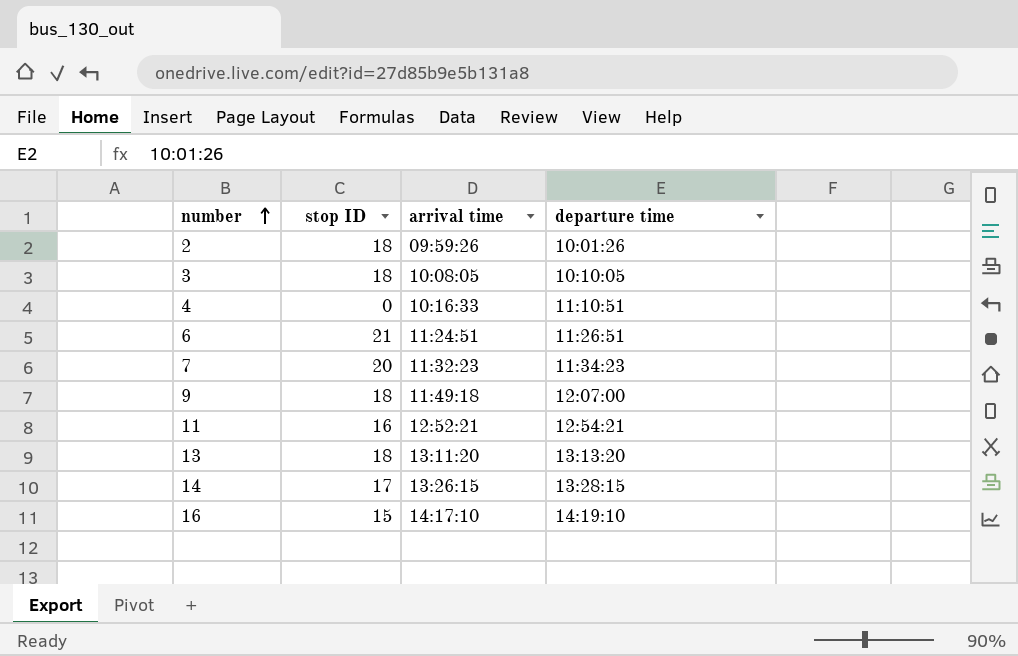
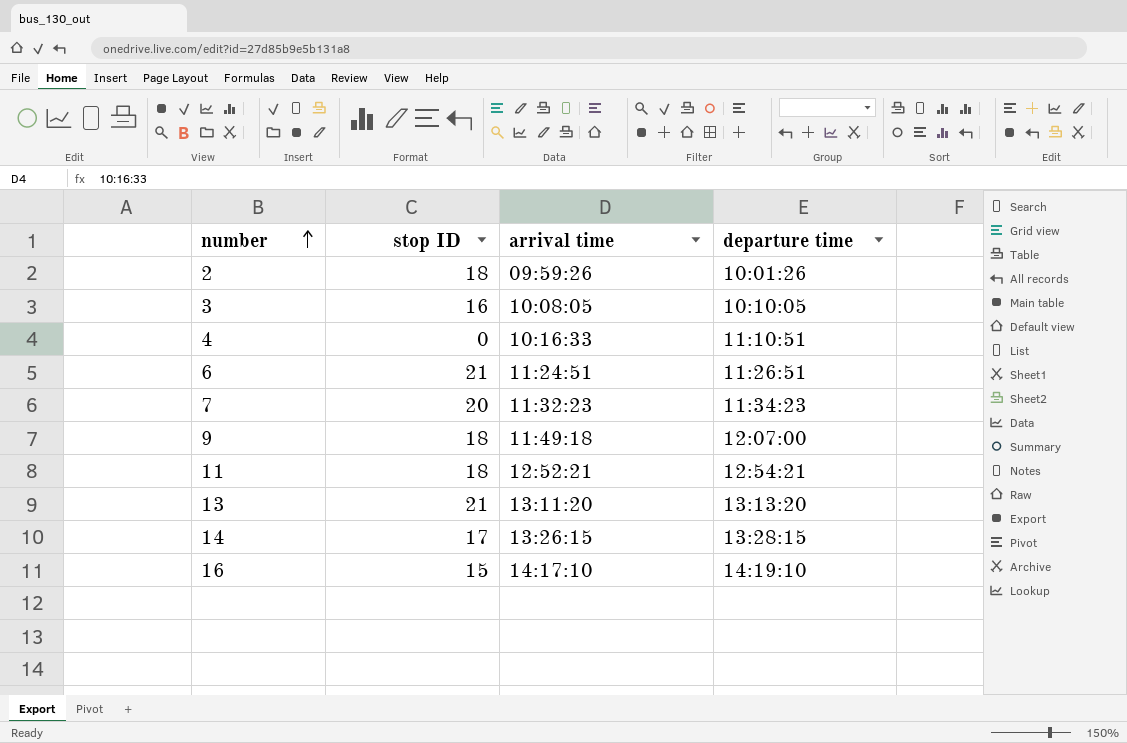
3 | stop ID: 18 -> 16
11 | stop ID: 16 -> 18
13 | stop ID: 18 -> 21

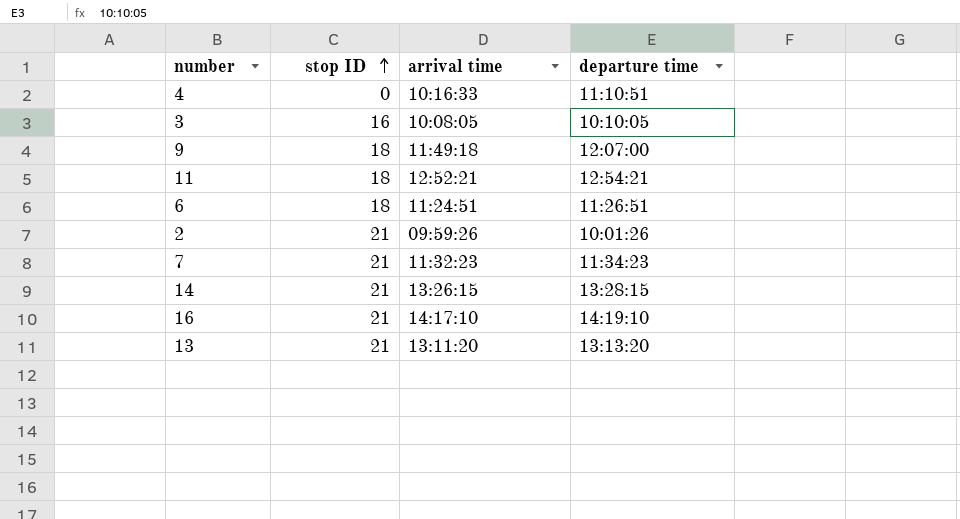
row order: number ascending -> stop ID ascending
6 | stop ID: 21 -> 18
2 | stop ID: 18 -> 21
7 | stop ID: 20 -> 21
14 | stop ID: 17 -> 21
16 | stop ID: 15 -> 21

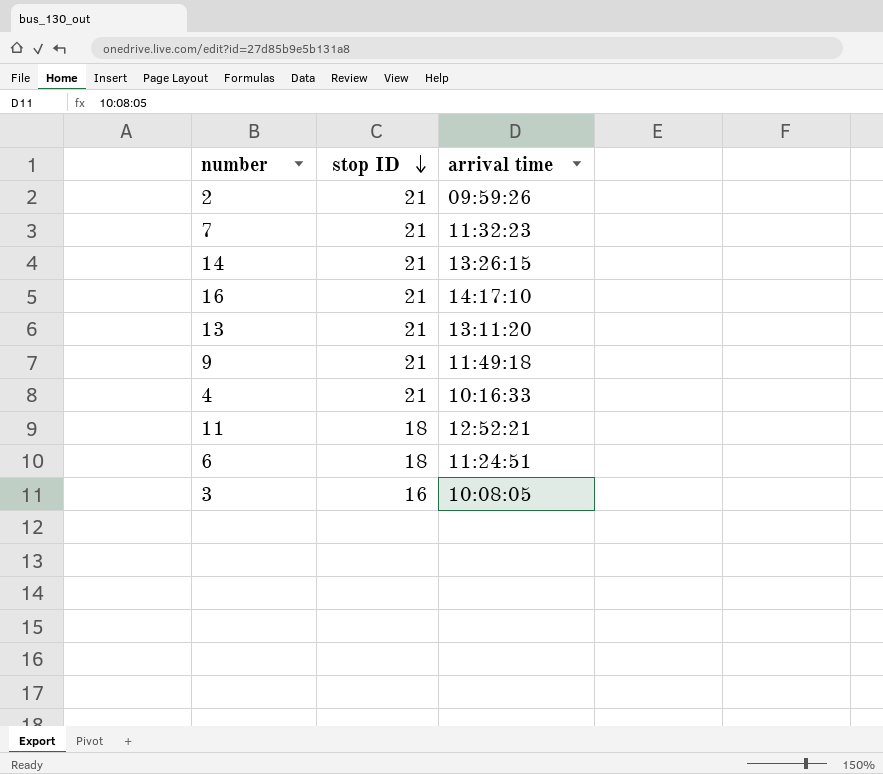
row order: stop ID ascending -> stop ID descending
column departure time | position: 4 -> none
9 | stop ID: 18 -> 21
4 | stop ID: 0 -> 21

